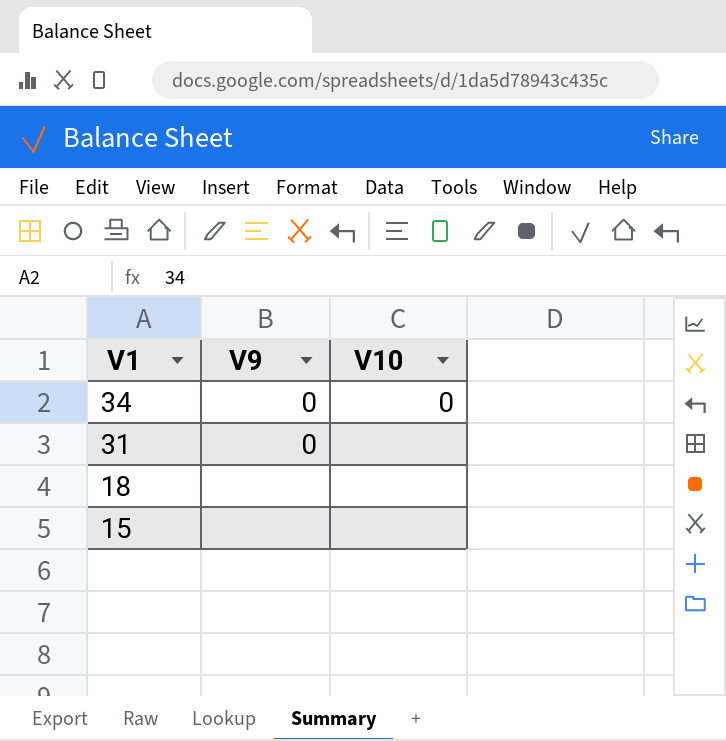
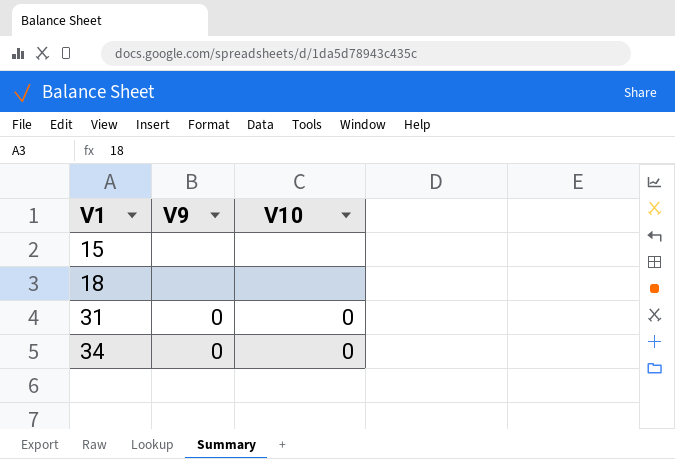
row order: V1 descending -> V1 ascending
31 | V10: none -> 0

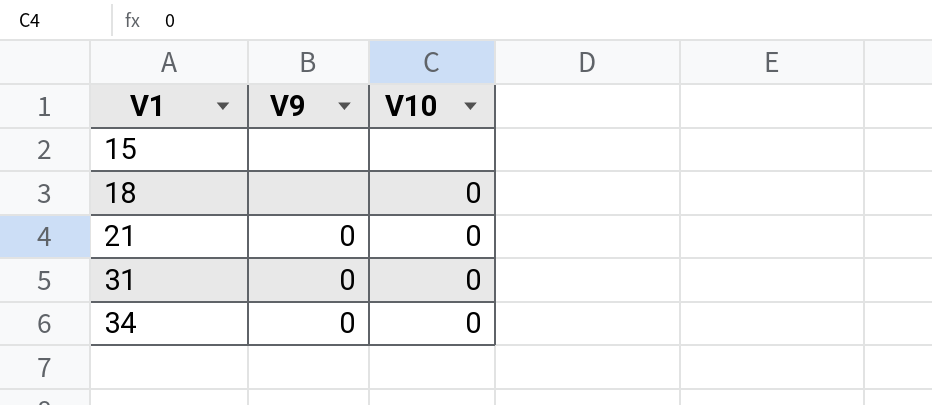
18 | V10: none -> 0
row 21: none -> 0 | 0

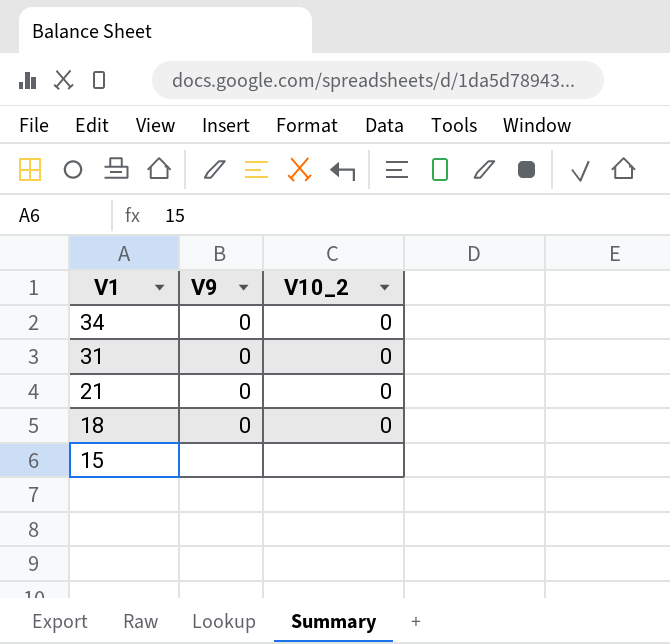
row order: V1 ascending -> V1 descending
column name: V10 -> V10_2
18 | V9: none -> 0

